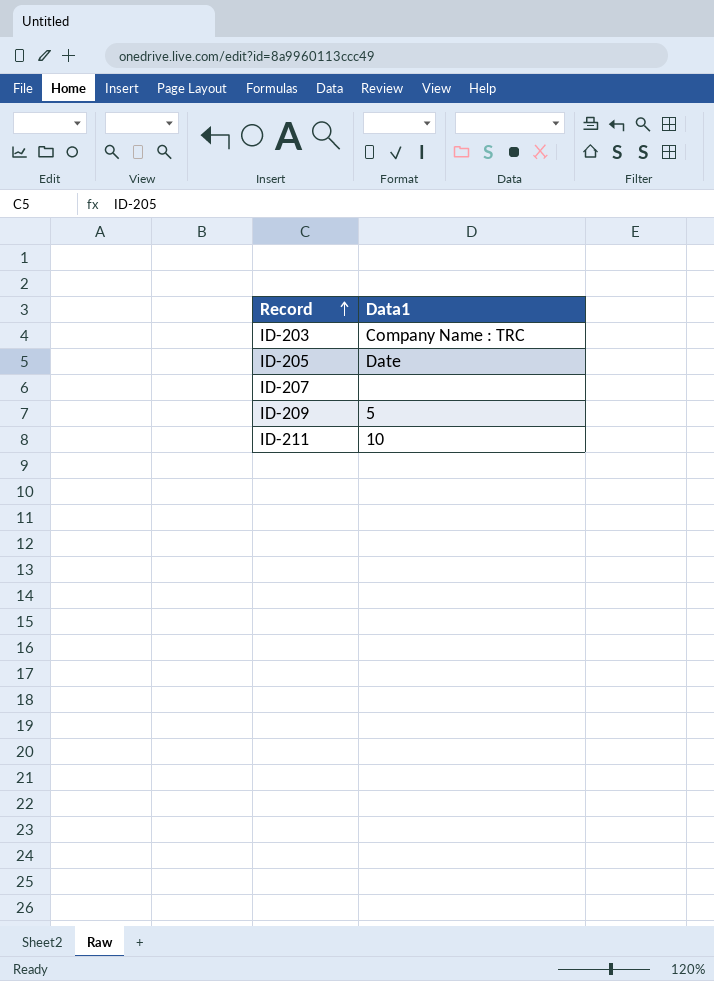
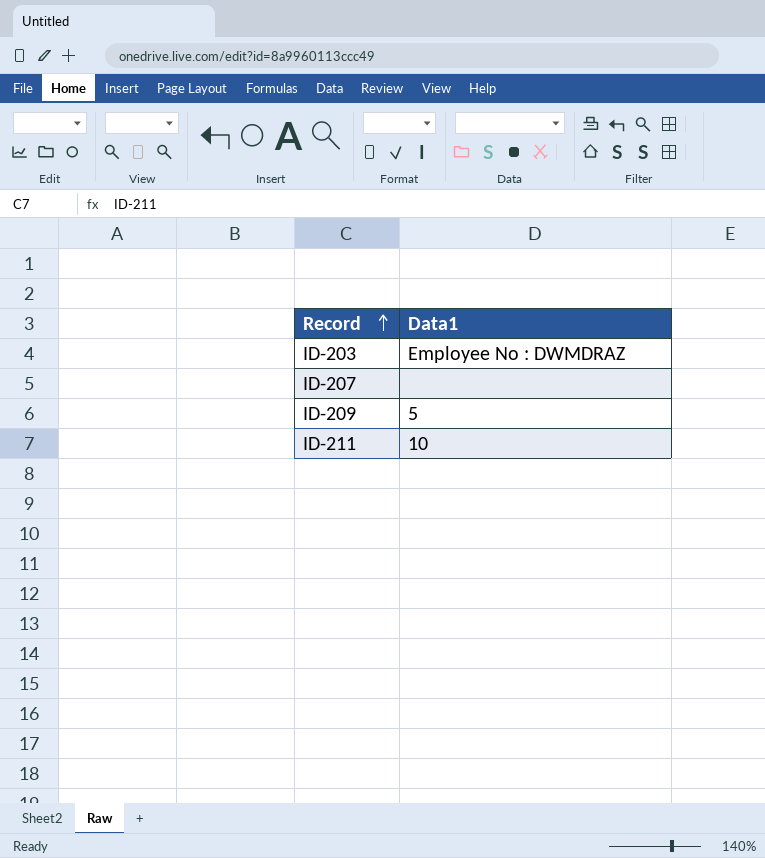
row ID-205: Date -> none
ID-203 | Data1: Company Name : TRC -> Employee No : DWMDRAZ

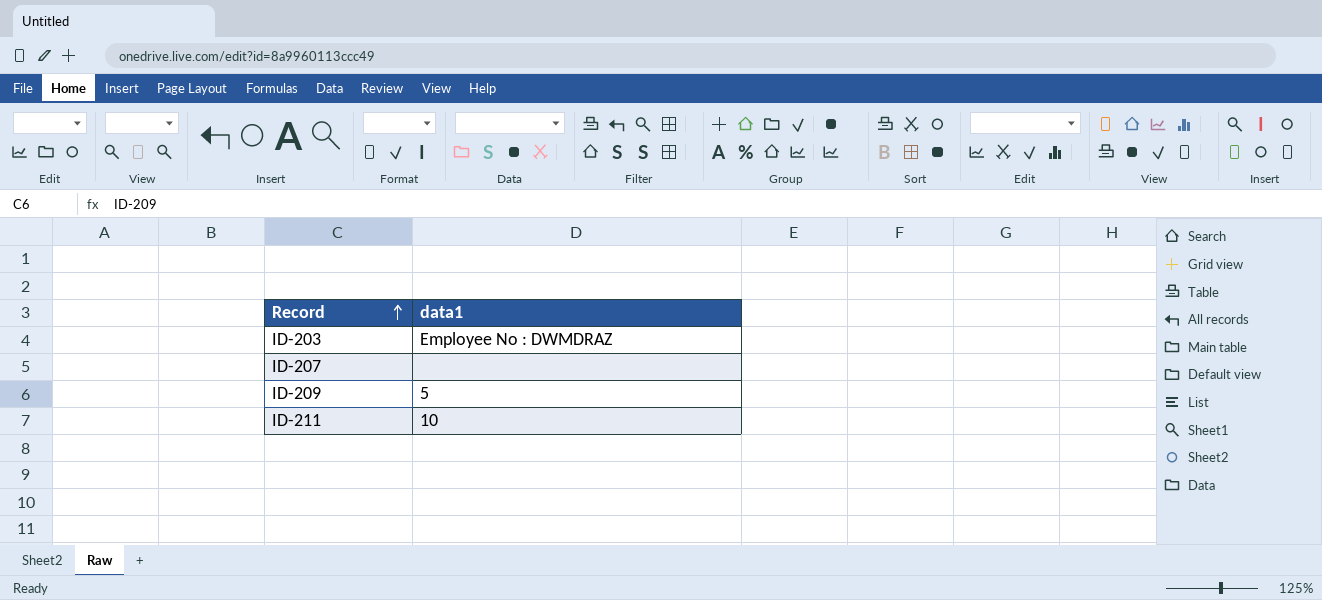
column name: Data1 -> data1

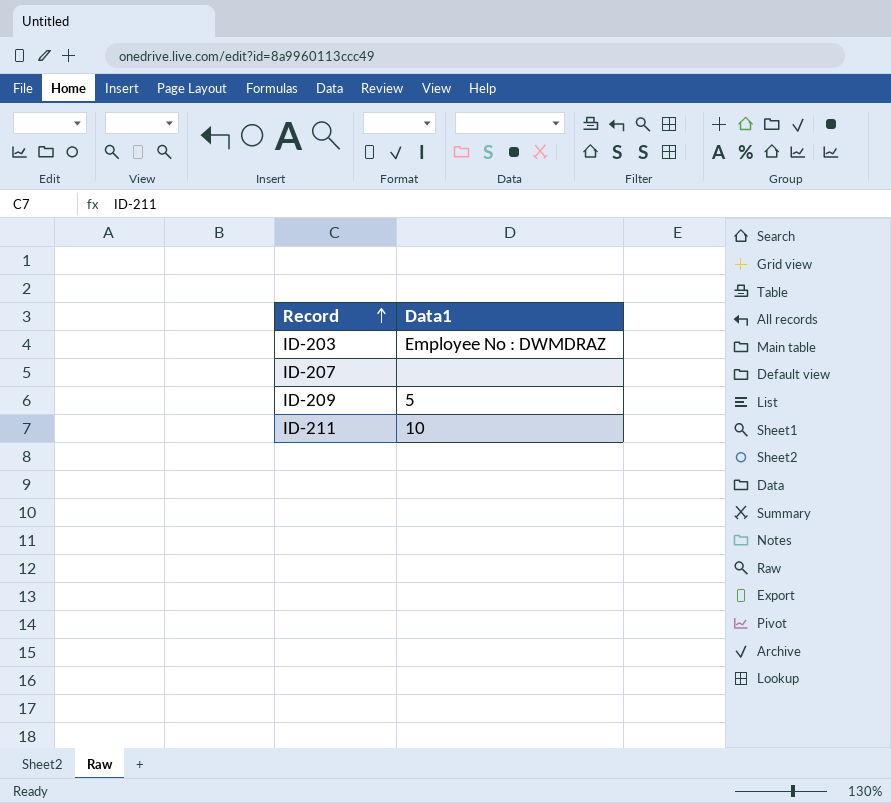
column name: data1 -> Data1

